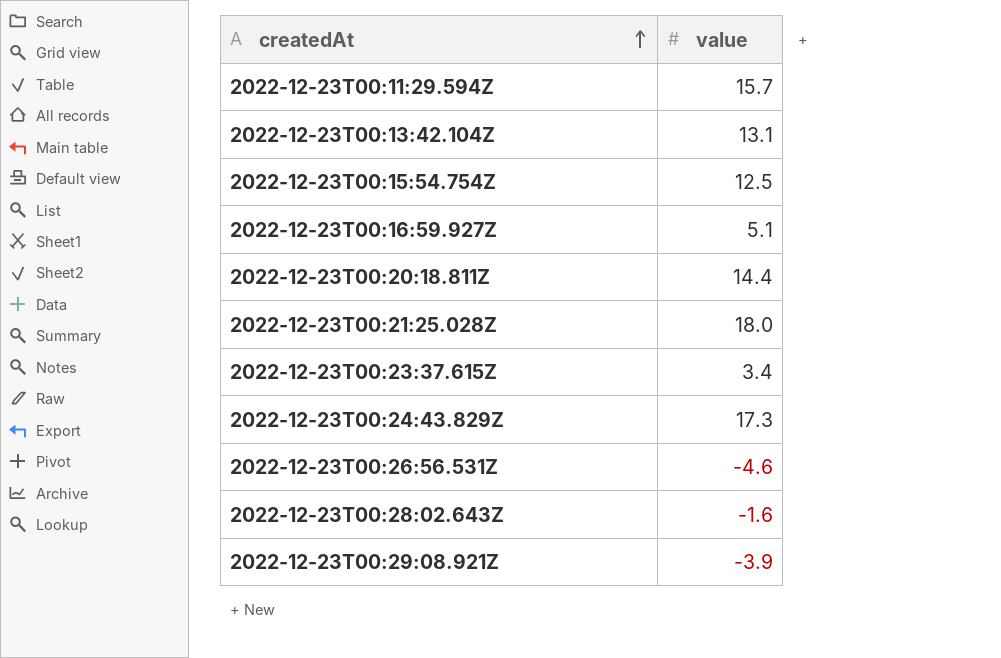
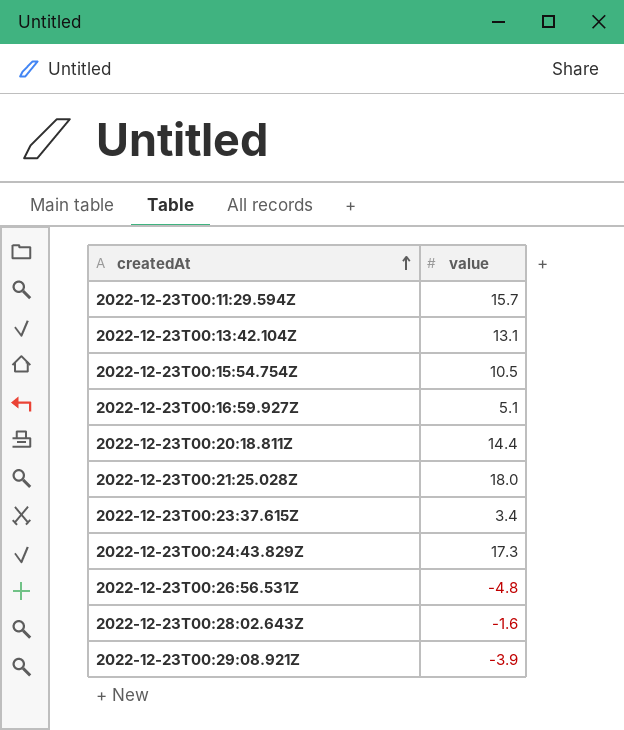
2022-12-23T00:15:54.754Z | value: 12.5 -> 10.5
2022-12-23T00:26:56.531Z | value: -4.6 -> -4.8

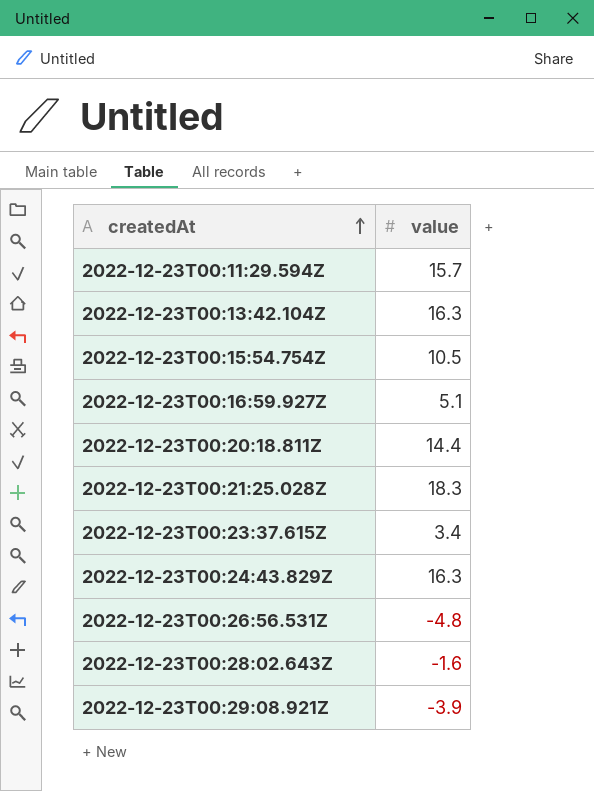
2022-12-23T00:13:42.104Z | value: 13.1 -> 16.3
2022-12-23T00:21:25.028Z | value: 18.0 -> 18.3
2022-12-23T00:24:43.829Z | value: 17.3 -> 16.3

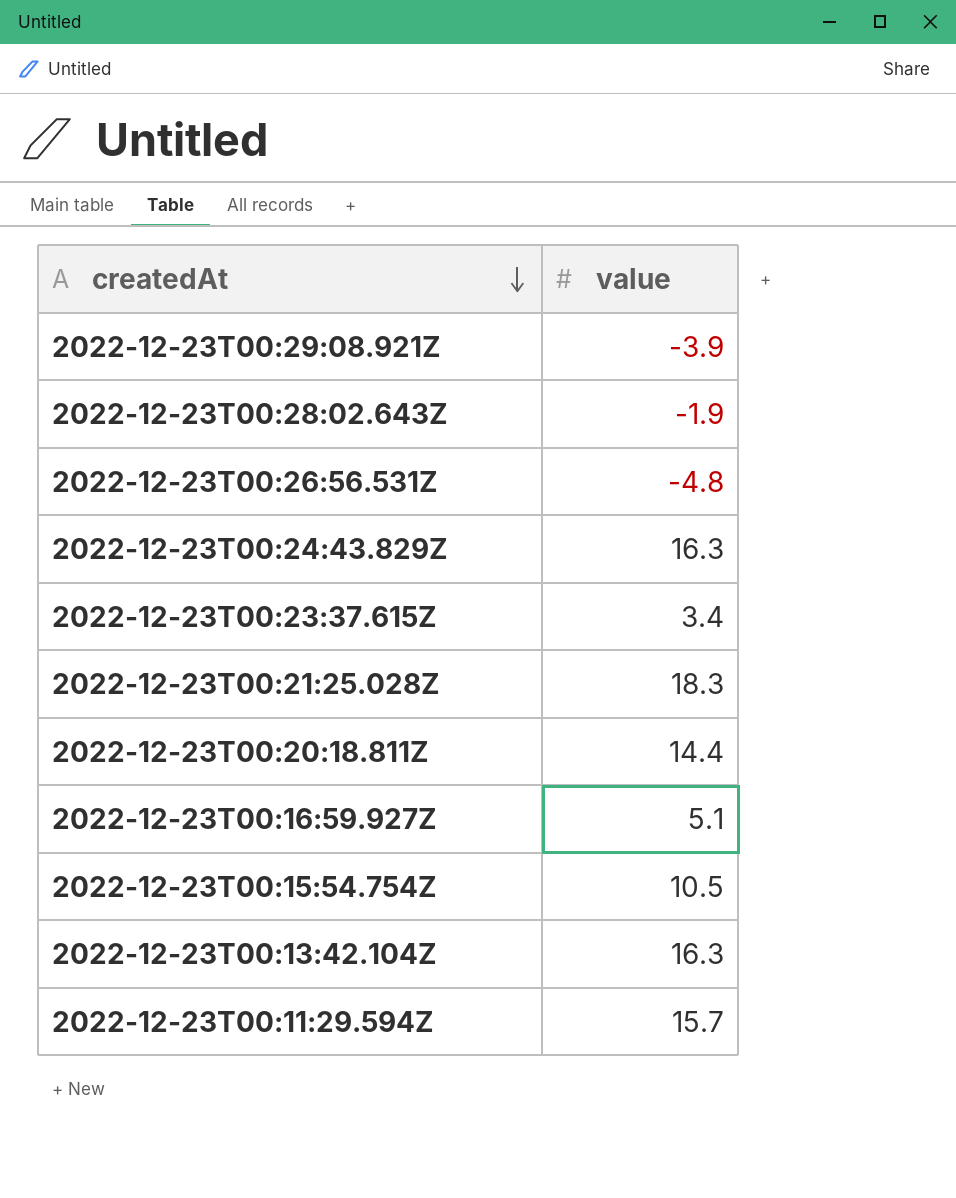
row order: createdAt ascending -> createdAt descending
2022-12-23T00:28:02.643Z | value: -1.6 -> -1.9

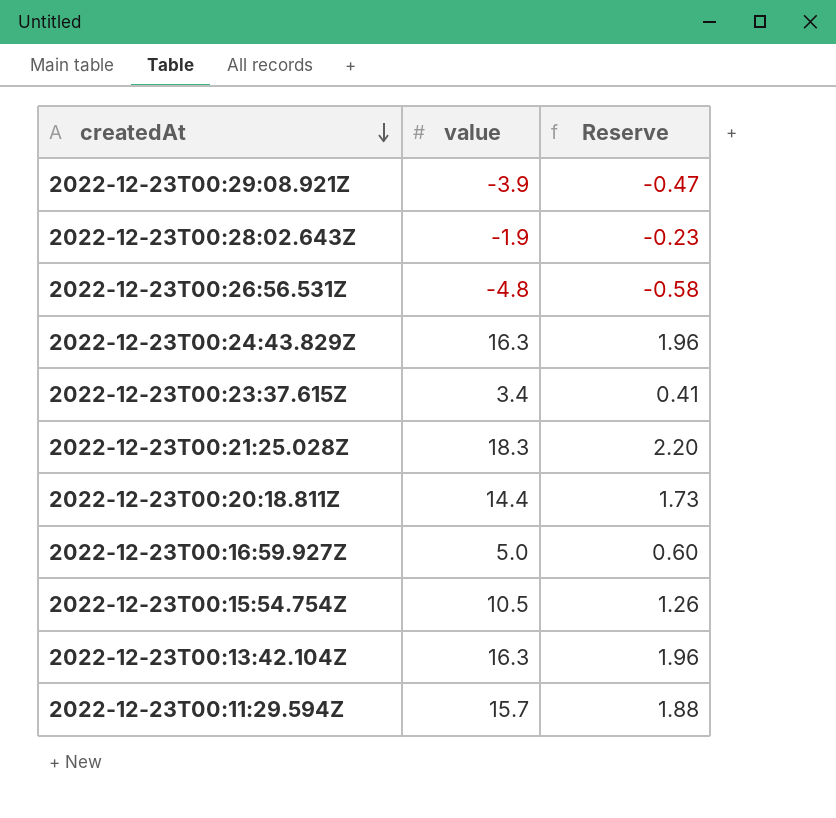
column Reserve | formula: none -> [value] * 0.12
2022-12-23T00:16:59.927Z | value: 5.1 -> 5.0

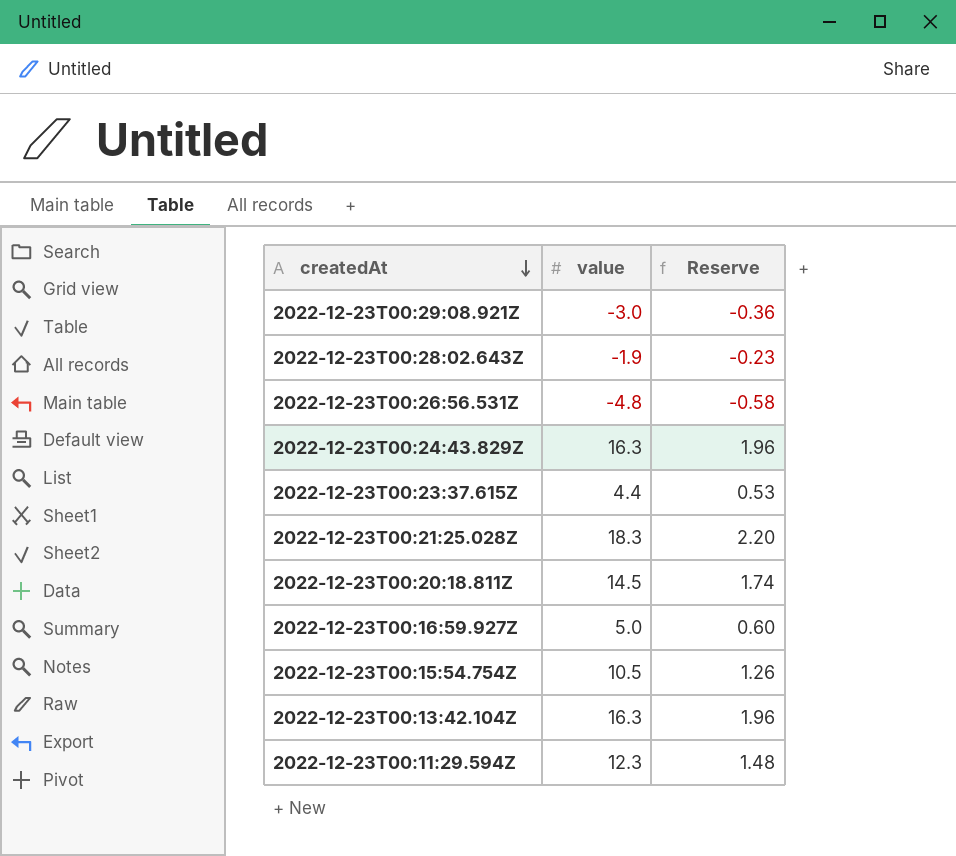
2022-12-23T00:29:08.921Z | value: -3.9 -> -3.0
2022-12-23T00:29:08.921Z | Reserve: -0.47 -> -0.36
2022-12-23T00:23:37.615Z | value: 3.4 -> 4.4
2022-12-23T00:23:37.615Z | Reserve: 0.41 -> 0.53
2022-12-23T00:20:18.811Z | value: 14.4 -> 14.5
2022-12-23T00:20:18.811Z | Reserve: 1.73 -> 1.74
2022-12-23T00:11:29.594Z | value: 15.7 -> 12.3
2022-12-23T00:11:29.594Z | Reserve: 1.88 -> 1.48

